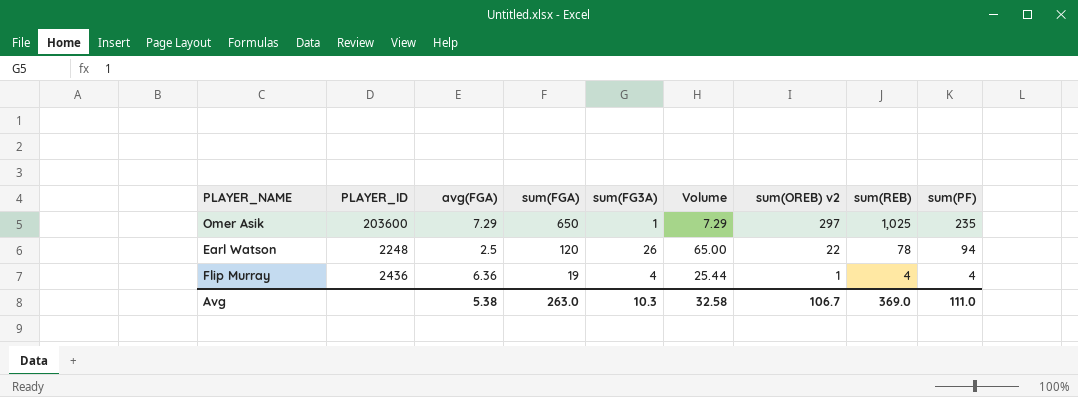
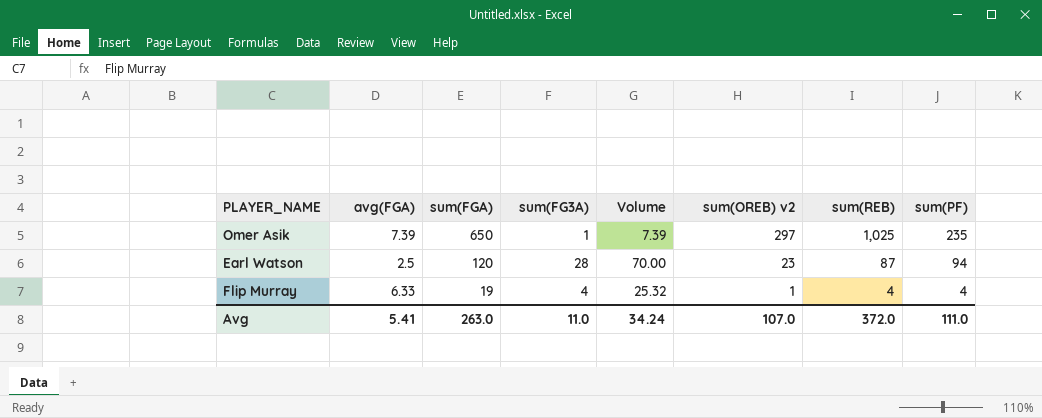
column PLAYER_ID | position: 2 -> none
Omer Asik | avg(FGA): 7.29 -> 7.39
Omer Asik | Volume: 7.29 -> 7.39
Earl Watson | sum(FG3A): 26 -> 28
Earl Watson | Volume: 65.00 -> 70.00
Earl Watson | sum(OREB) v2: 22 -> 23
Earl Watson | sum(REB): 78 -> 87
Flip Murray | avg(FGA): 6.36 -> 6.33
Flip Murray | Volume: 25.44 -> 25.32
Avg | avg(FGA): 5.38 -> 5.41
Avg | sum(FG3A): 10.3 -> 11.0
Avg | Volume: 32.58 -> 34.24
Avg | sum(OREB) v2: 106.7 -> 107.0
Avg | sum(REB): 369.0 -> 372.0

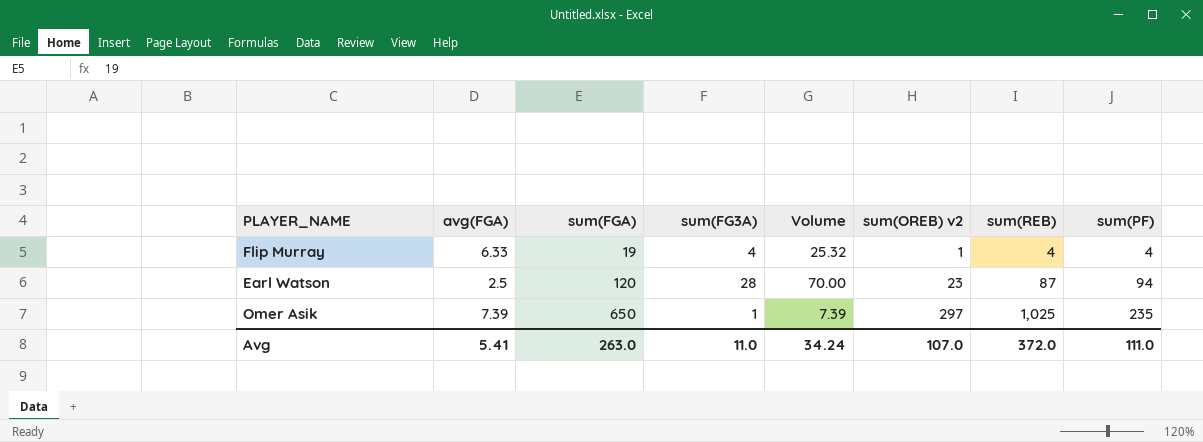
row order: sum(FGA) descending -> sum(FGA) ascending

